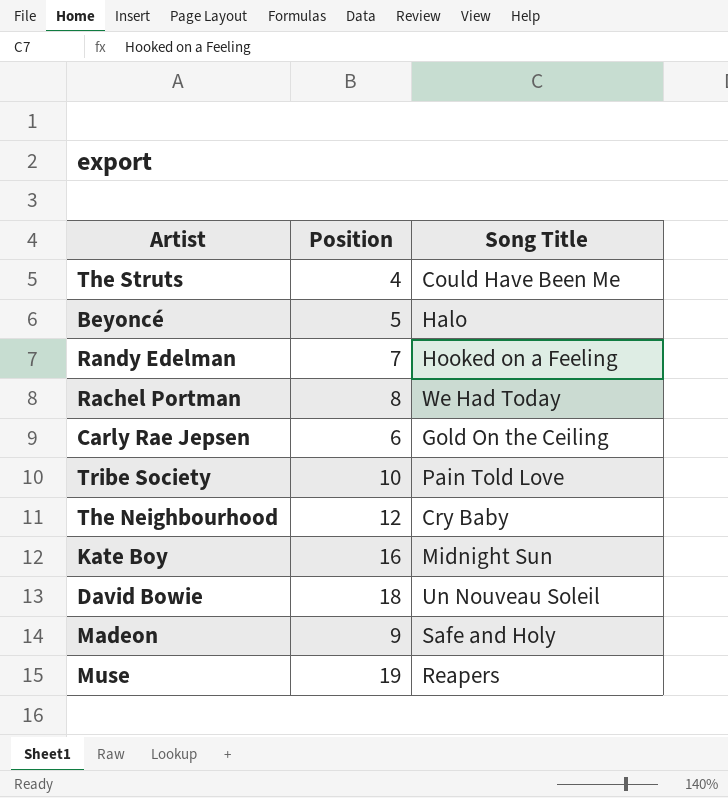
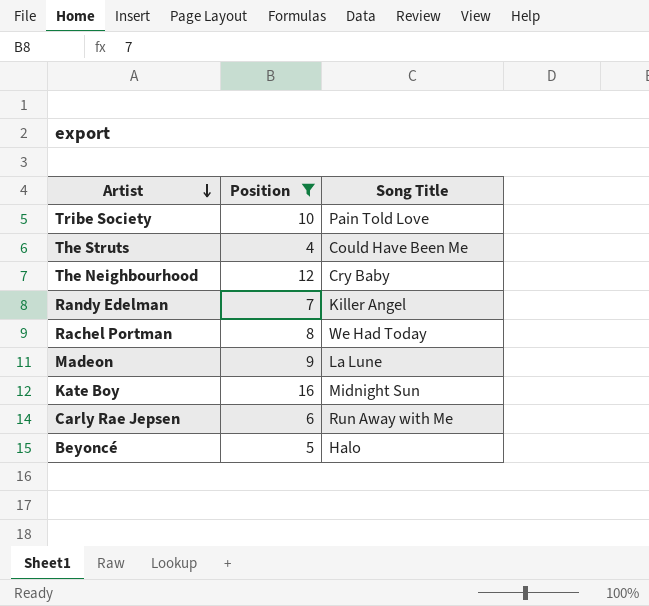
filter: none -> Position <= 16
row order: none -> Artist descending
Randy Edelman | Song Title: Hooked on a Feeling -> Killer Angel
Madeon | Song Title: Safe and Holy -> La Lune
Carly Rae Jepsen | Song Title: Gold On the Ceiling -> Run Away with Me

